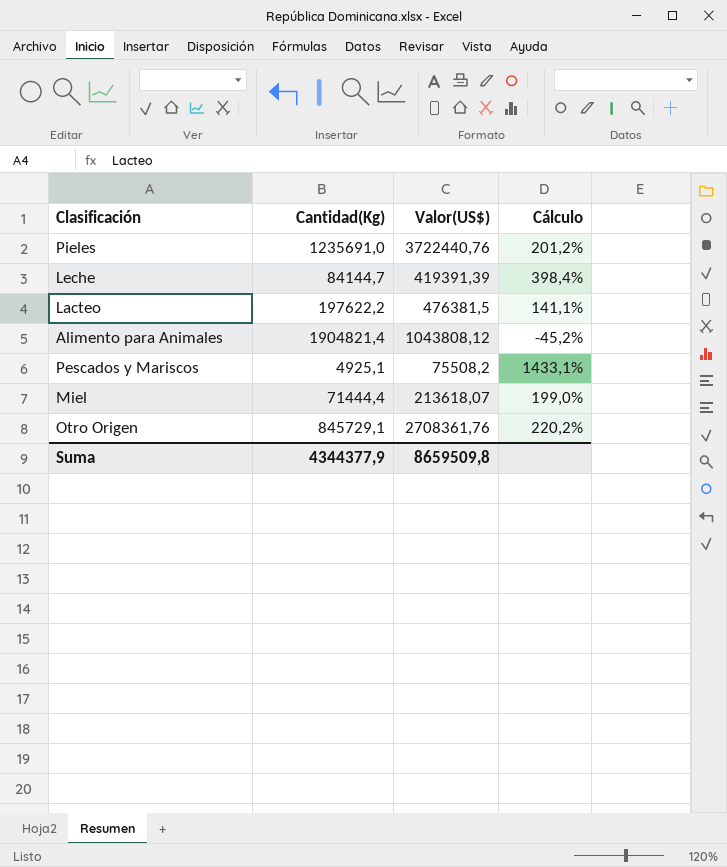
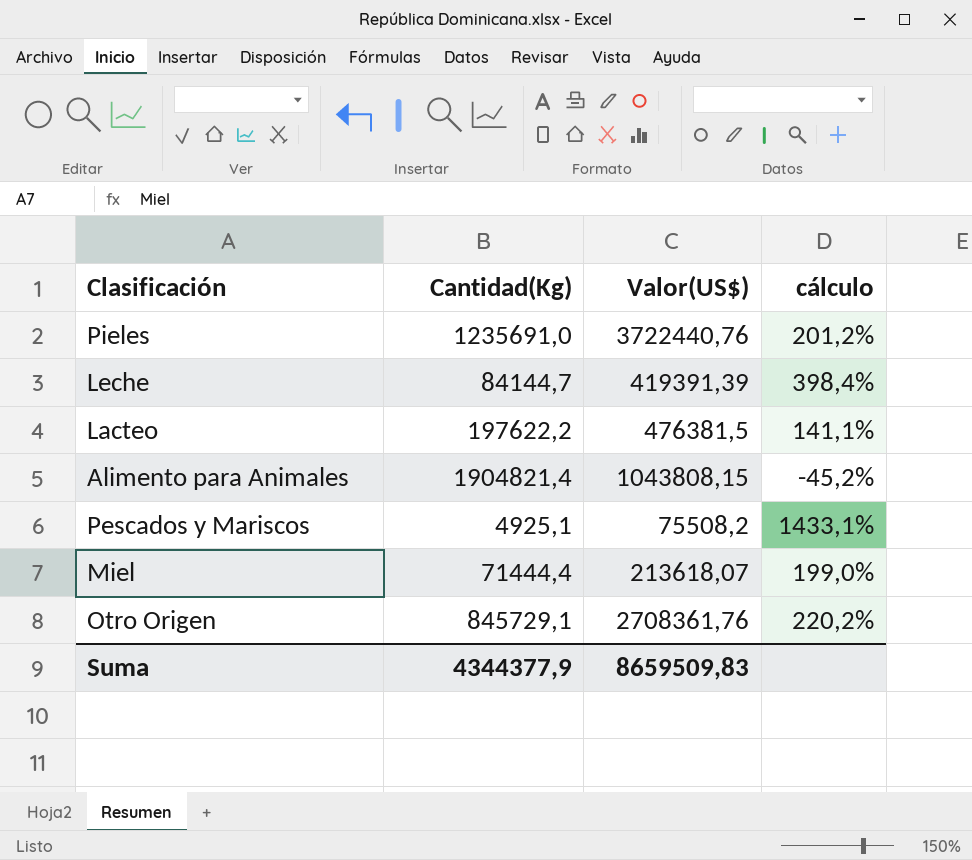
column name: Cálculo -> cálculo
Alimento para Animales | Valor(US$): 1043808,12 -> 1043808,15
Suma | Valor(US$): 8659509,8 -> 8659509,83

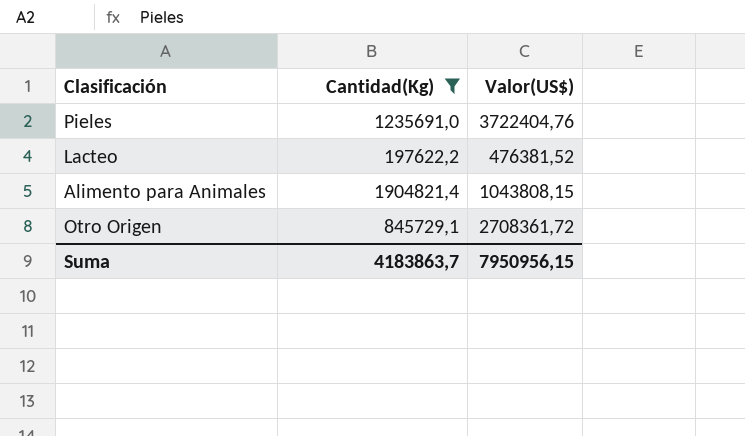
filter: none -> Cantidad(Kg) >= 197622,2
column cálculo | formula: ([Valor(US$)] - [Cantidad(Kg)]) / [Cantidad(Kg)] -> none
Pieles | Valor(US$): 3722440,76 -> 3722404,76
Lacteo | Valor(US$): 476381,5 -> 476381,52
Otro Origen | Valor(US$): 2708361,76 -> 2708361,72
Suma | Cantidad(Kg): 4344377,9 -> 4183863,7
Suma | Valor(US$): 8659509,83 -> 7950956,15

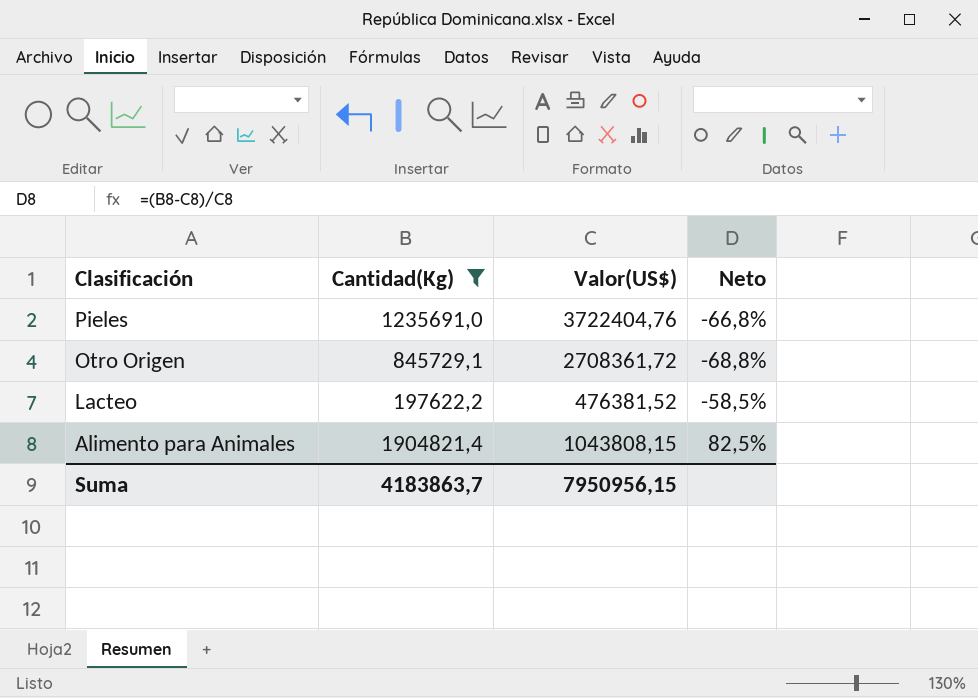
row order: none -> Clasificación descending
column Neto | formula: none -> ([Cantidad(Kg)] - [Valor(US$)]) / [Valor(US$)]

